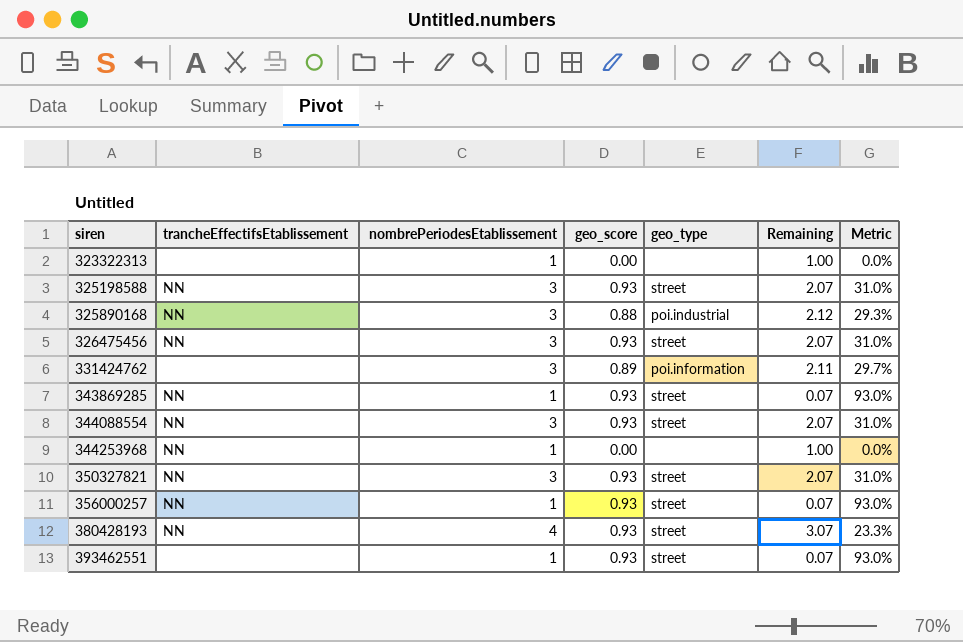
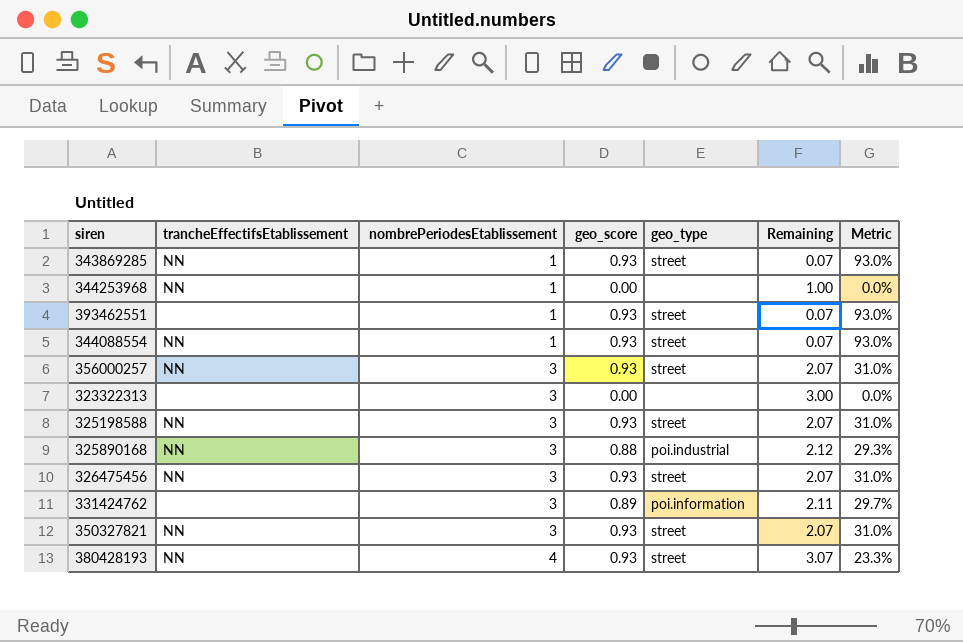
row order: siren ascending -> nombrePeriodesEtablissement ascending
344088554 | nombrePeriodesEtablissement: 3 -> 1
344088554 | Remaining: 2.07 -> 0.07
344088554 | Metric: 31.0% -> 93.0%
356000257 | nombrePeriodesEtablissement: 1 -> 3
356000257 | Remaining: 0.07 -> 2.07
356000257 | Metric: 93.0% -> 31.0%
323322313 | nombrePeriodesEtablissement: 1 -> 3
323322313 | Remaining: 1.00 -> 3.00

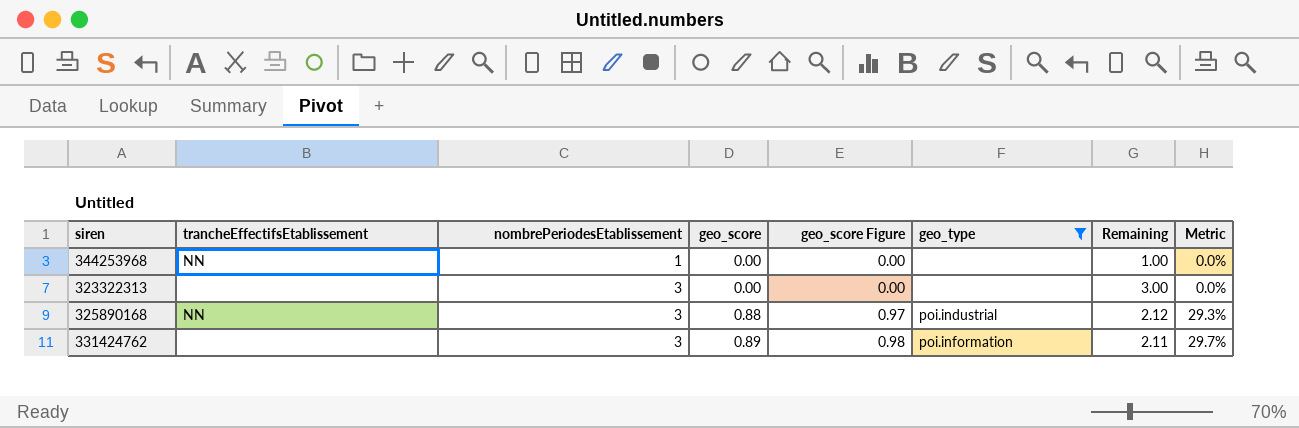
filter: none -> geo_type != street
column geo_score Figure | formula: none -> [geo_score] * 1.1

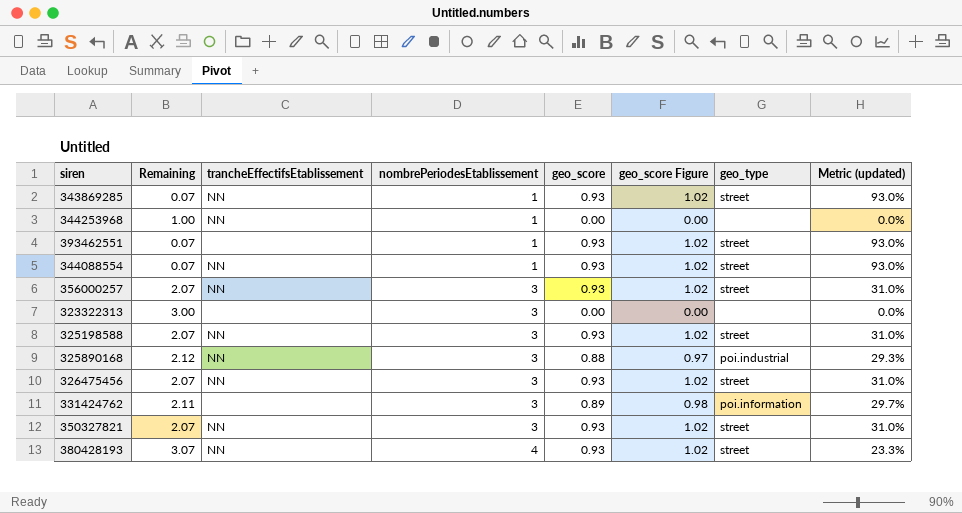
filter: geo_type != street -> none
column Remaining | position: 7 -> 2
column name: Metric -> Metric (updated)

